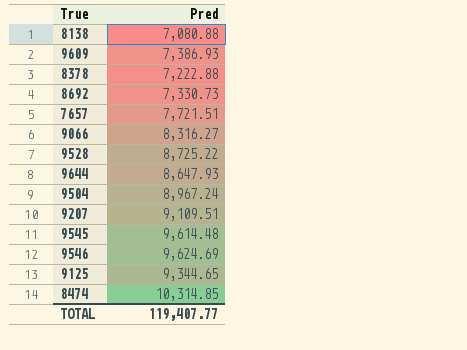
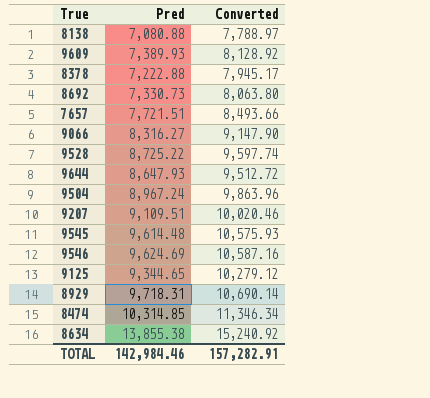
column Converted | formula: none -> [Pred] * 1.1
9609 | Pred: 7,386.93 -> 7,389.93
row 8929: none -> 9,718.31 | 10,690.14
row 8634: none -> 13,855.38 | 15,240.92
TOTAL | Pred: 119,407.77 -> 142,984.46

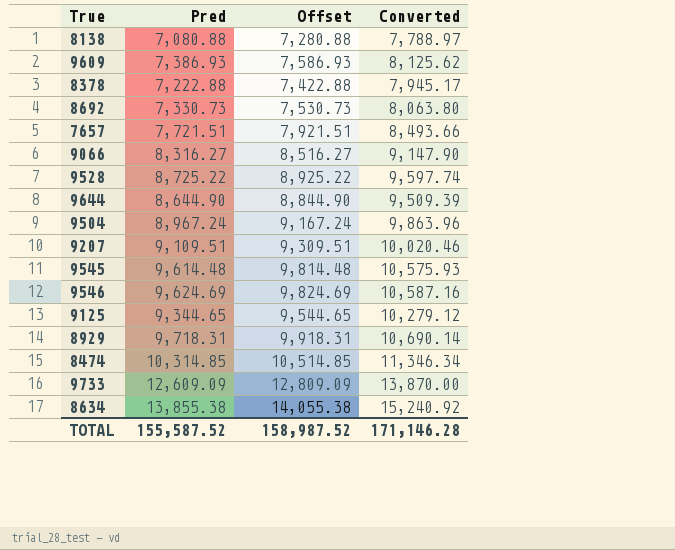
column Offset | formula: none -> [Pred] + 200
9609 | Pred: 7,389.93 -> 7,386.93
9609 | Converted: 8,128.92 -> 8,125.62
9644 | Pred: 8,647.93 -> 8,644.90
9644 | Converted: 9,512.72 -> 9,509.39
row 9733: none -> 12,609.09 | 12,809.09 | 13,870.00
TOTAL | Pred: 142,984.46 -> 155,587.52
TOTAL | Converted: 157,282.91 -> 171,146.28

